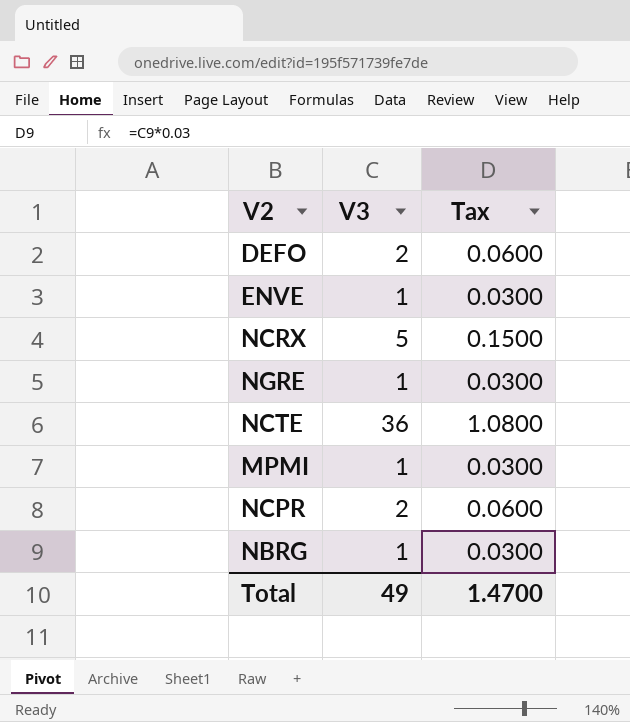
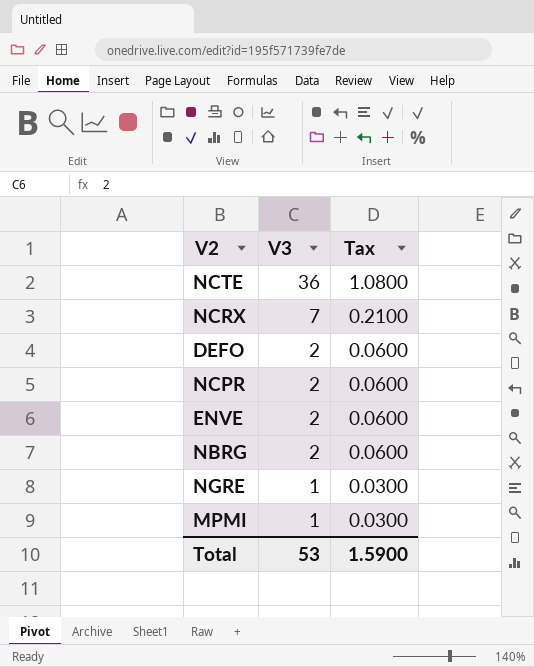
row order: none -> V3 descending
NCRX | V3: 5 -> 7
NCRX | Tax: 0.1500 -> 0.2100
ENVE | V3: 1 -> 2
ENVE | Tax: 0.0300 -> 0.0600
NBRG | V3: 1 -> 2
NBRG | Tax: 0.0300 -> 0.0600
Total | V3: 49 -> 53
Total | Tax: 1.4700 -> 1.5900

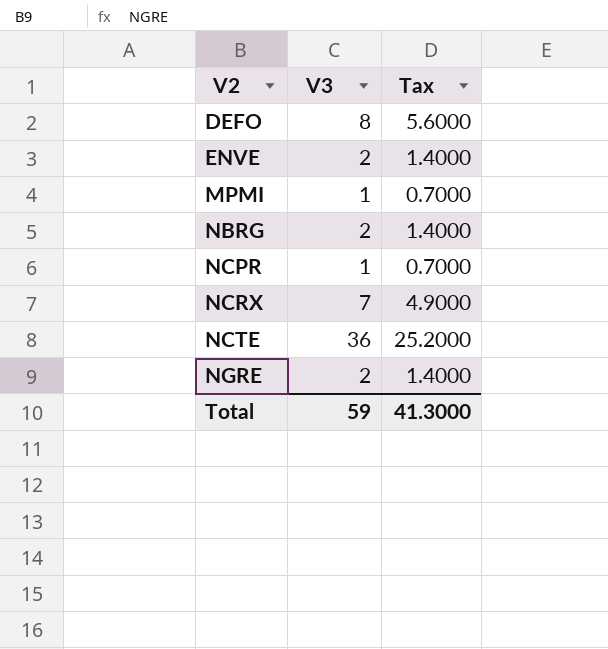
row order: V3 descending -> V2 ascending
column Tax | formula: [V3] * 0.03 -> [V3] * 0.7
DEFO | V3: 2 -> 8
NCPR | V3: 2 -> 1
NGRE | V3: 1 -> 2
Total | V3: 53 -> 59
Total | Tax: 1.5900 -> 41.3000

